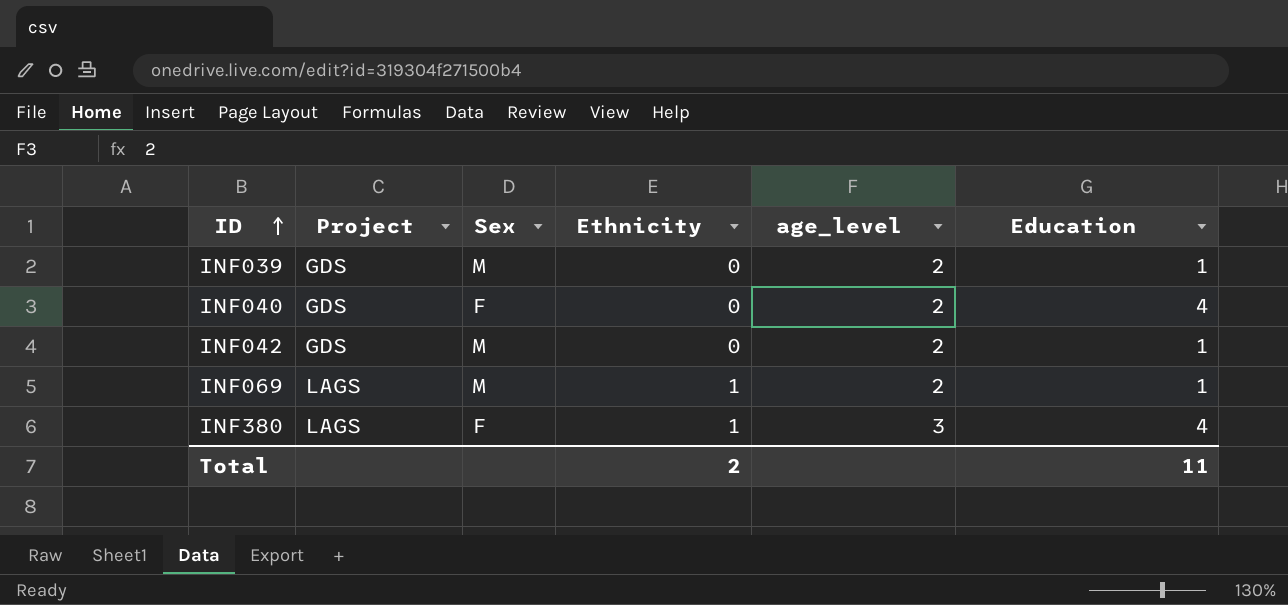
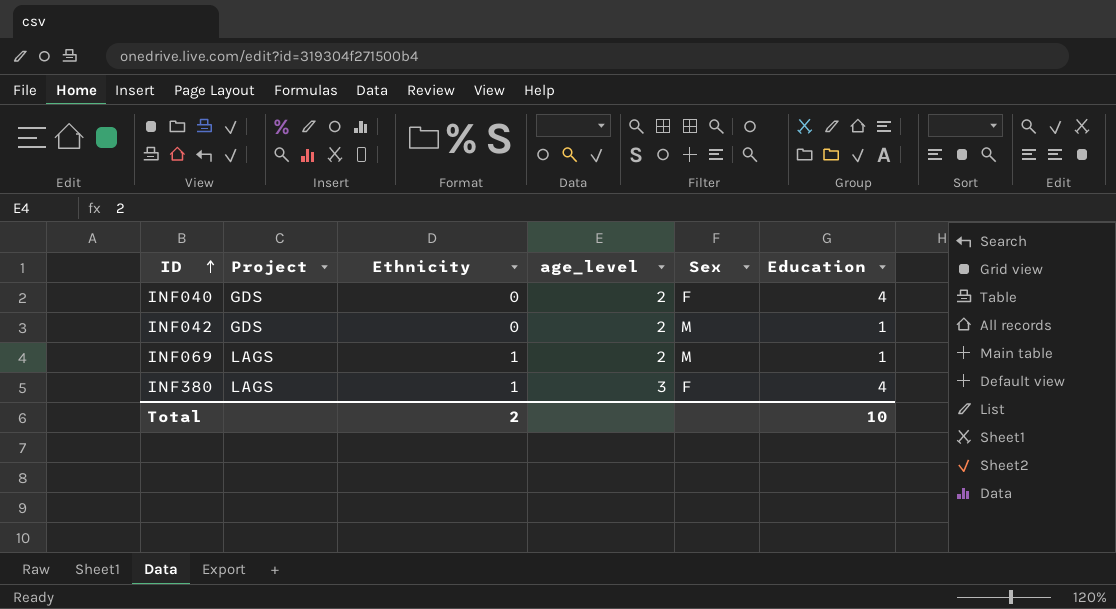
column Sex | position: 3 -> 5
row INF039: GDS | M | 0 | 2 | 1 -> none
Total | Education: 11 -> 10

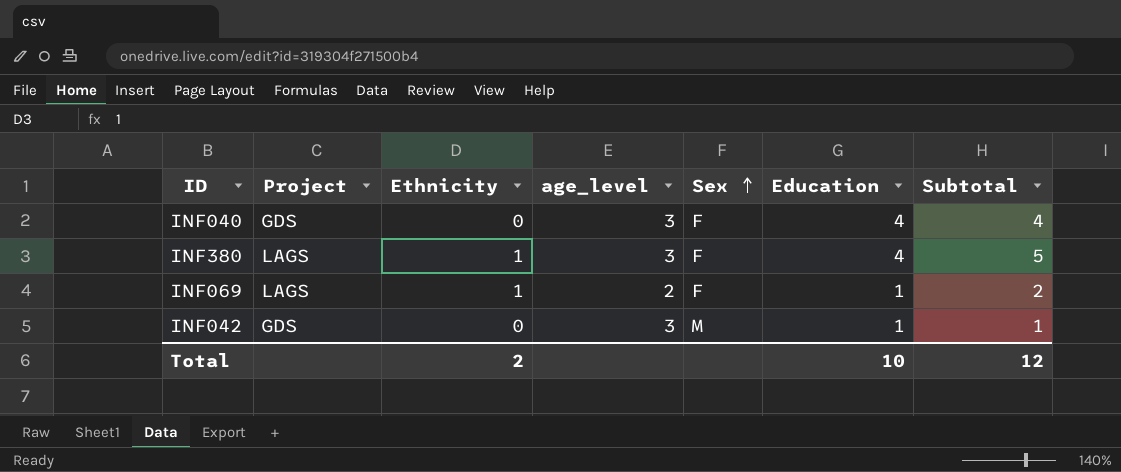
row order: ID ascending -> Sex ascending
column Subtotal | formula: none -> [Ethnicity] + [Education]
INF040 | age_level: 2 -> 3
INF069 | Sex: M -> F
INF042 | age_level: 2 -> 3

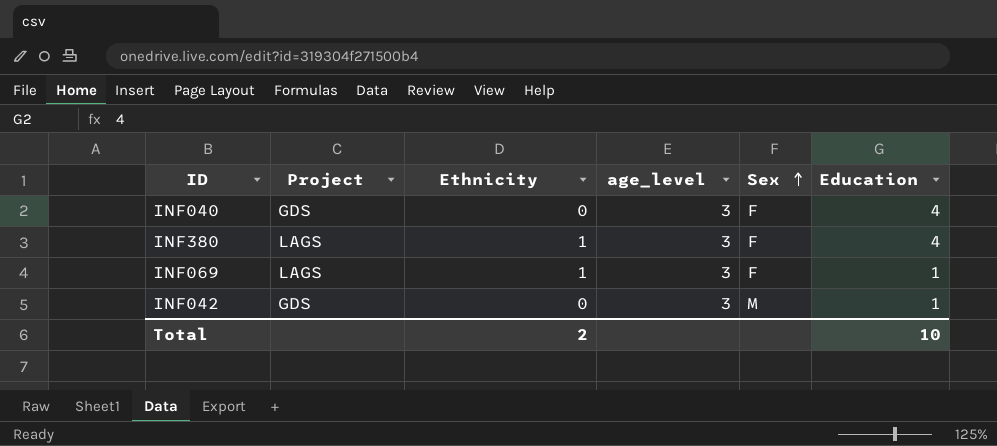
column Subtotal | formula: [Ethnicity] + [Education] -> none
INF069 | age_level: 2 -> 3

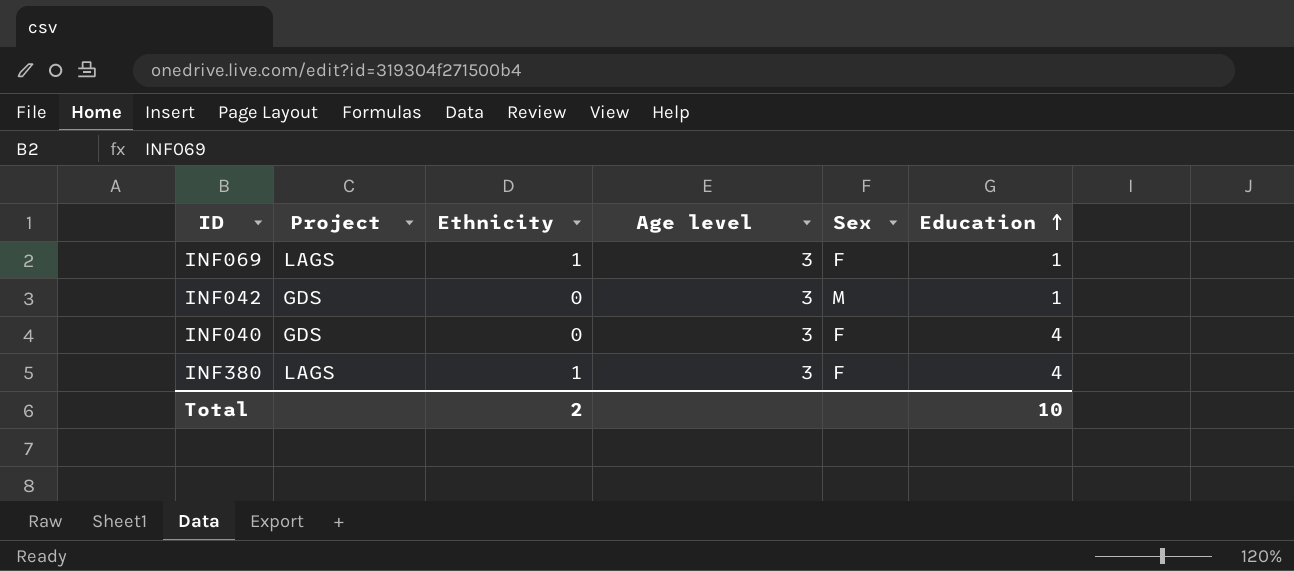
row order: Sex ascending -> Education ascending
column name: age_level -> Age level

